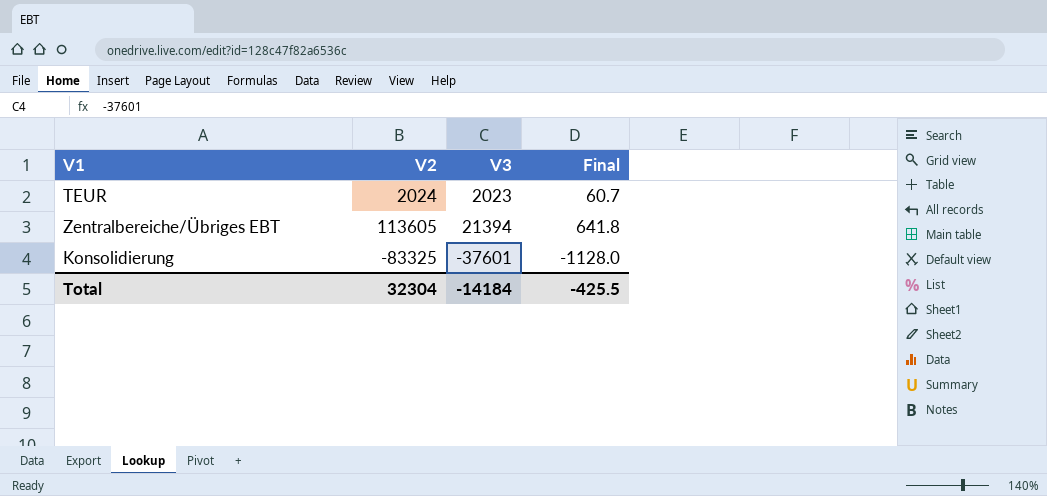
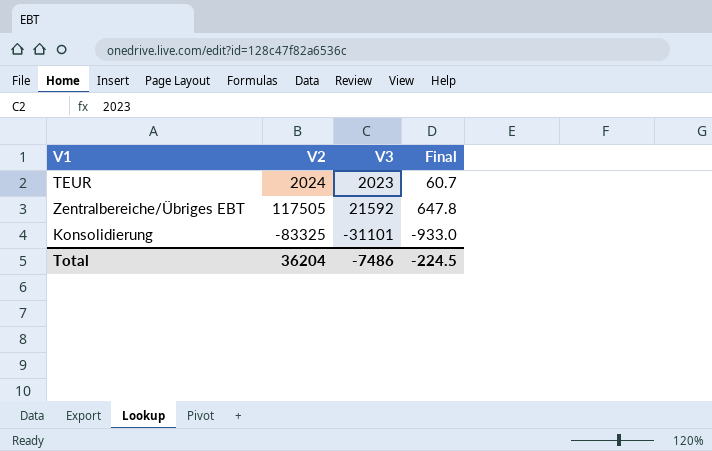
Zentralbereiche/Übriges EBT | V2: 113605 -> 117505
Zentralbereiche/Übriges EBT | V3: 21394 -> 21592
Zentralbereiche/Übriges EBT | Final: 641.8 -> 647.8
Konsolidierung | V3: -37601 -> -31101
Konsolidierung | Final: -1128.0 -> -933.0
Total | V2: 32304 -> 36204
Total | V3: -14184 -> -7486
Total | Final: -425.5 -> -224.5

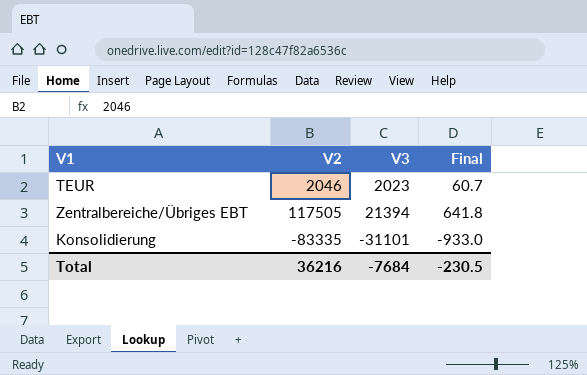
TEUR | V2: 2024 -> 2046
Zentralbereiche/Übriges EBT | V3: 21592 -> 21394
Zentralbereiche/Übriges EBT | Final: 647.8 -> 641.8
Konsolidierung | V2: -83325 -> -83335
Total | V2: 36204 -> 36216
Total | V3: -7486 -> -7684
Total | Final: -224.5 -> -230.5

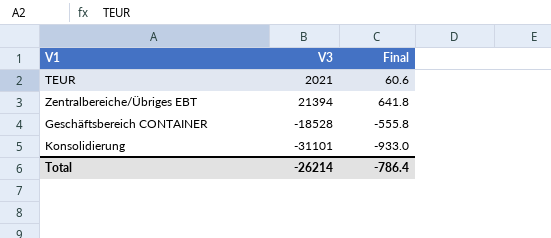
column V2 | position: 2 -> none
TEUR | V3: 2023 -> 2021
TEUR | Final: 60.7 -> 60.6
row Geschäftsbereich CONTAINER: none -> -18528 | -555.8
Total | V3: -7684 -> -26214
Total | Final: -230.5 -> -786.4

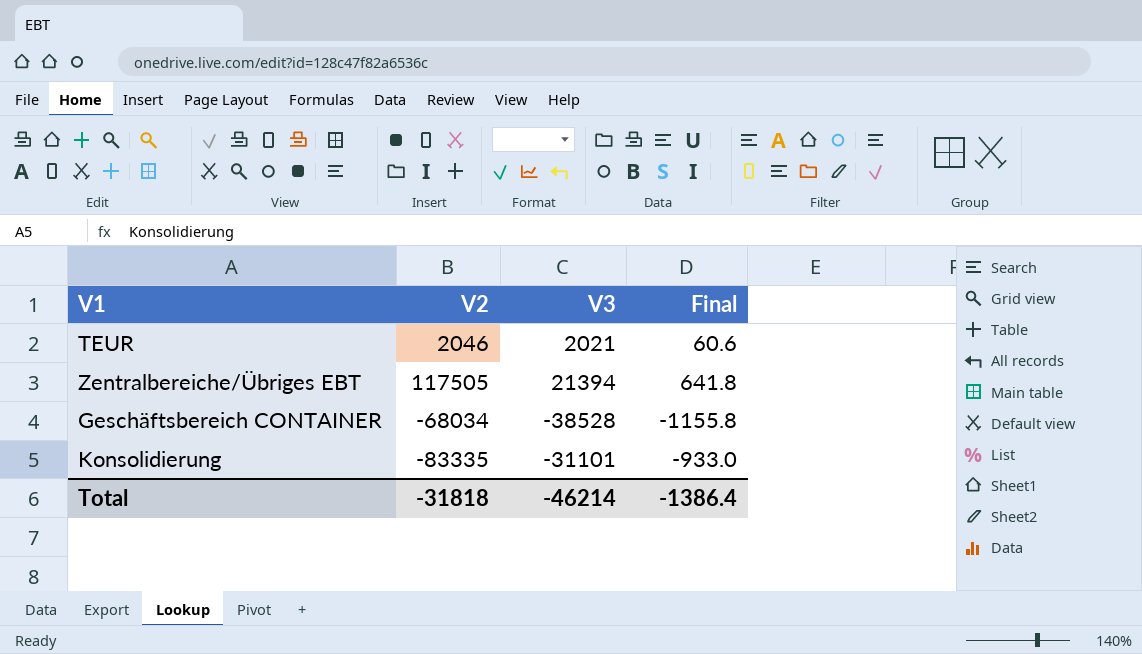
column V2 | position: none -> 2
Geschäftsbereich CONTAINER | V3: -18528 -> -38528
Geschäftsbereich CONTAINER | Final: -555.8 -> -1155.8
Total | V3: -26214 -> -46214
Total | Final: -786.4 -> -1386.4

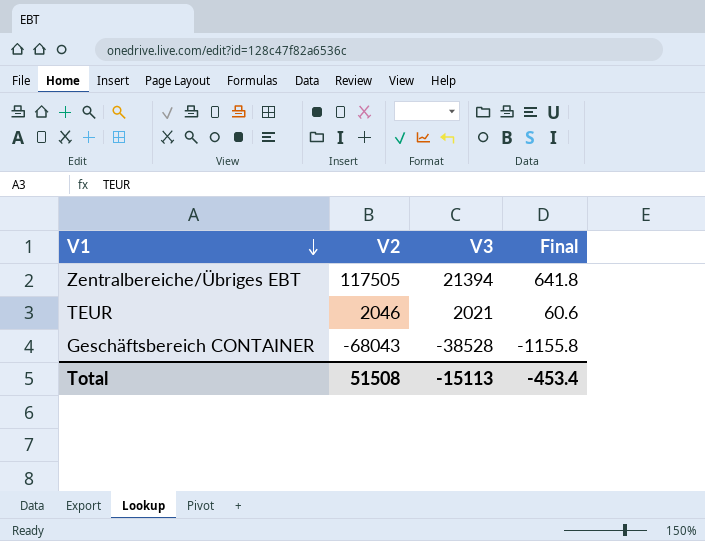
row order: none -> V1 descending
row Konsolidierung: -83335 | -31101 | -933.0 -> none
Geschäftsbereich CONTAINER | V2: -68034 -> -68043
Total | V2: -31818 -> 51508
Total | V3: -46214 -> -15113
Total | Final: -1386.4 -> -453.4

